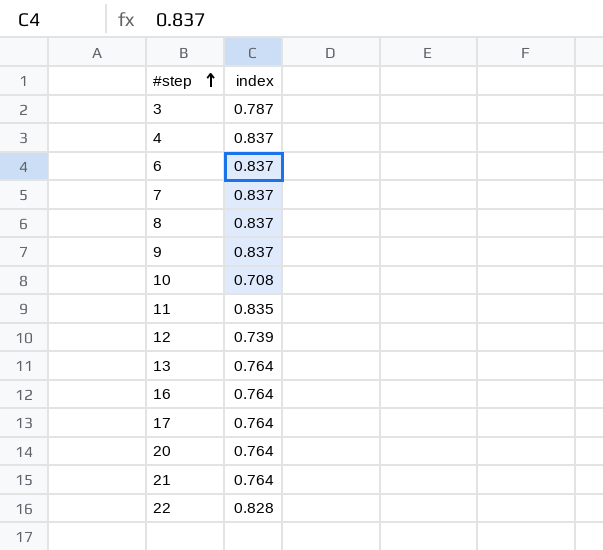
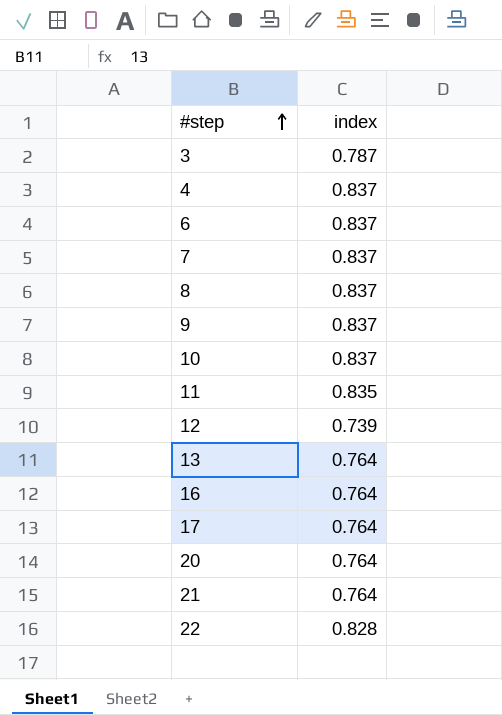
10 | index: 0.708 -> 0.837

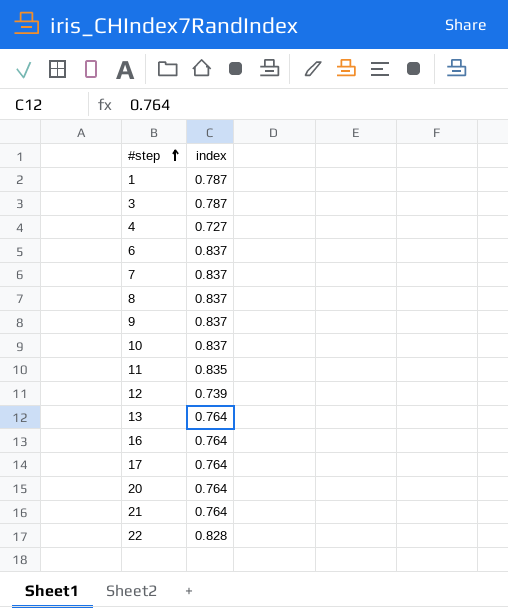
row 1: none -> 0.787
4 | index: 0.837 -> 0.727

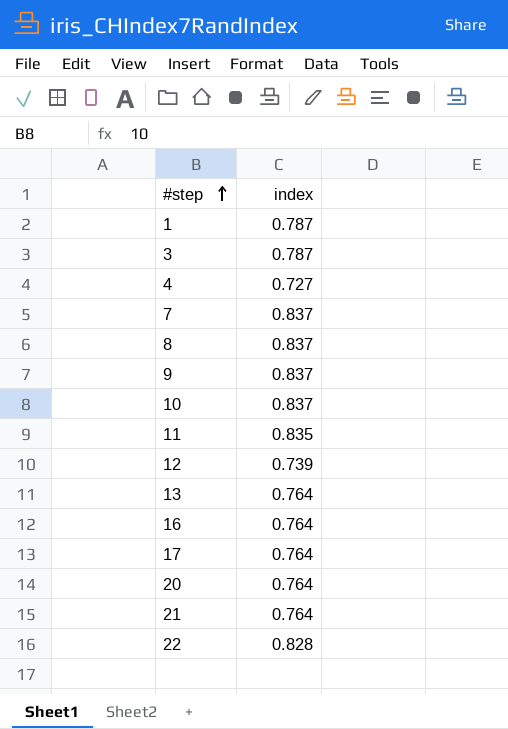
row 6: 0.837 -> none

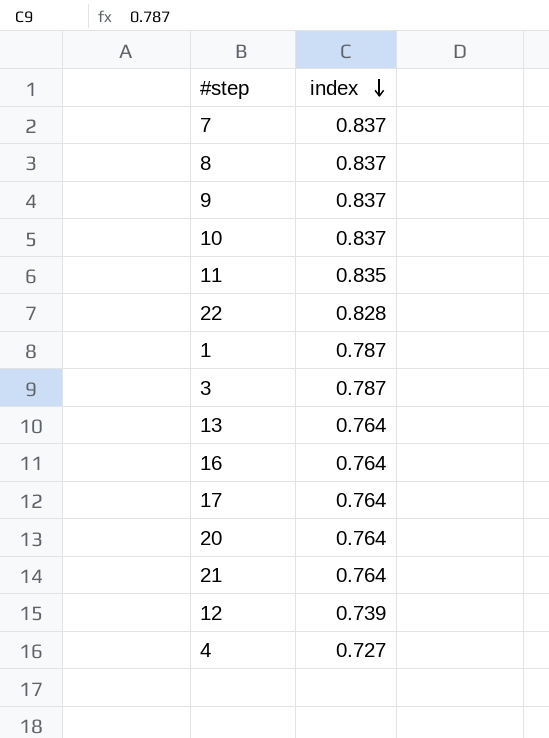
row order: #step ascending -> index descending

